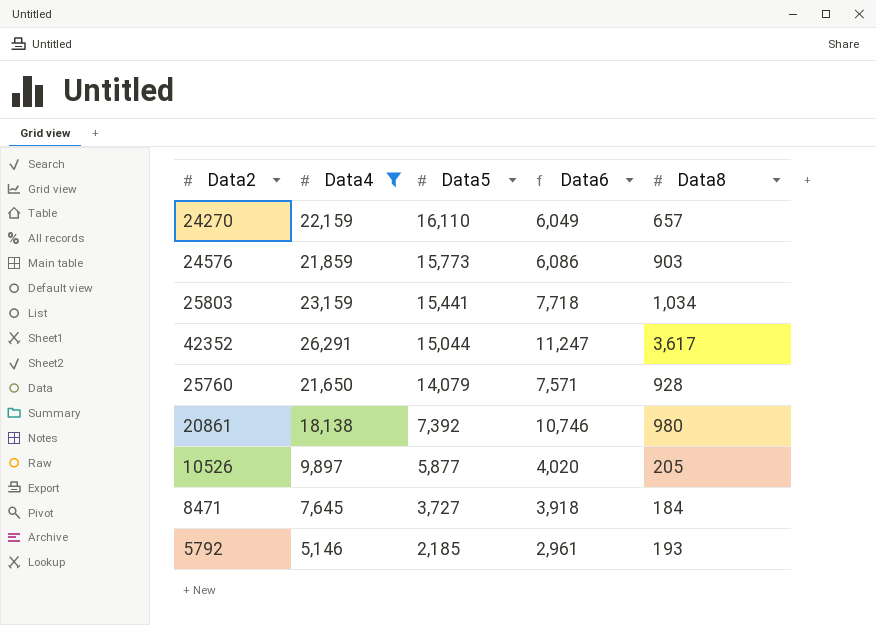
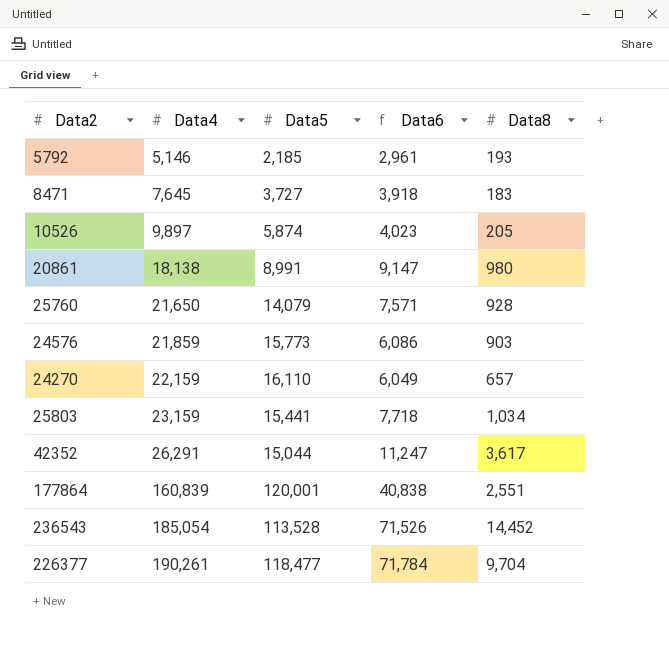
filter: Data4 <= 26,291 -> none
row order: Data5 descending -> Data4 ascending
8471 | Data8: 184 -> 183
10526 | Data5: 5,877 -> 5,874
10526 | Data6: 4,020 -> 4,023
20861 | Data5: 7,392 -> 8,991
20861 | Data6: 10,746 -> 9,147

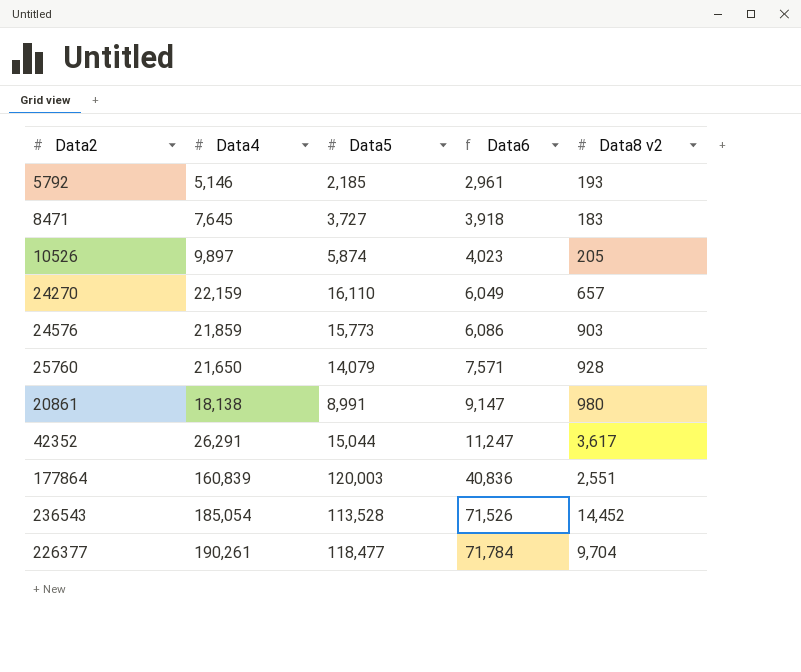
row order: Data4 ascending -> Data6 ascending
column name: Data8 -> Data8 v2
row 25803: 23,159 | 15,441 | 7,718 | 1,034 -> none
177864 | Data5: 120,001 -> 120,003
177864 | Data6: 40,838 -> 40,836

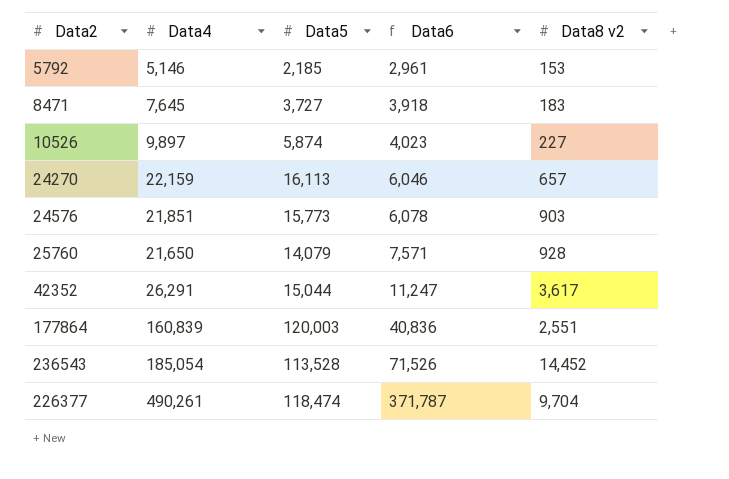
row 20861: 18,138 | 8,991 | 9,147 | 980 -> none
5792 | Data8 v2: 193 -> 153
10526 | Data8 v2: 205 -> 227
24270 | Data5: 16,110 -> 16,113
24270 | Data6: 6,049 -> 6,046
24576 | Data4: 21,859 -> 21,851
24576 | Data6: 6,086 -> 6,078
226377 | Data4: 190,261 -> 490,261
226377 | Data5: 118,477 -> 118,474
226377 | Data6: 71,784 -> 371,787

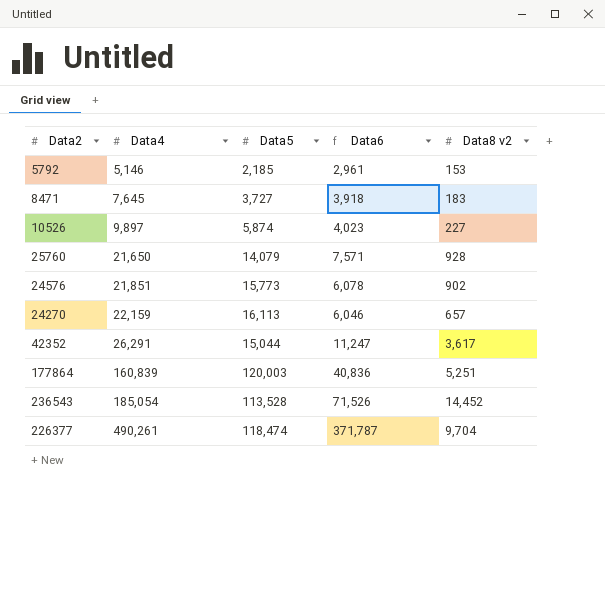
row order: Data6 ascending -> Data4 ascending
24576 | Data8 v2: 903 -> 902
177864 | Data8 v2: 2,551 -> 5,251

